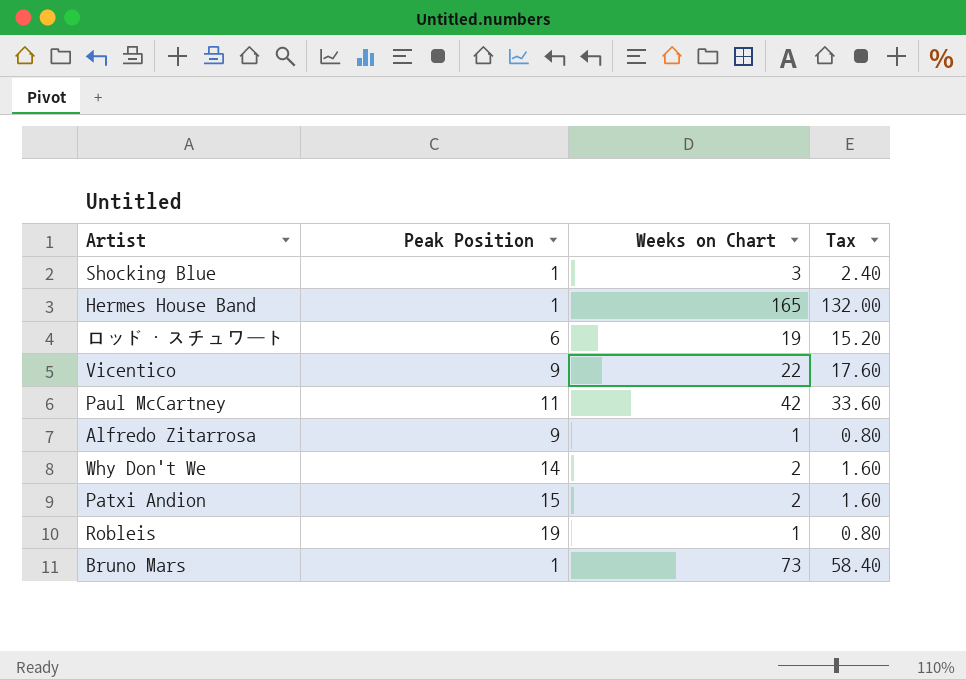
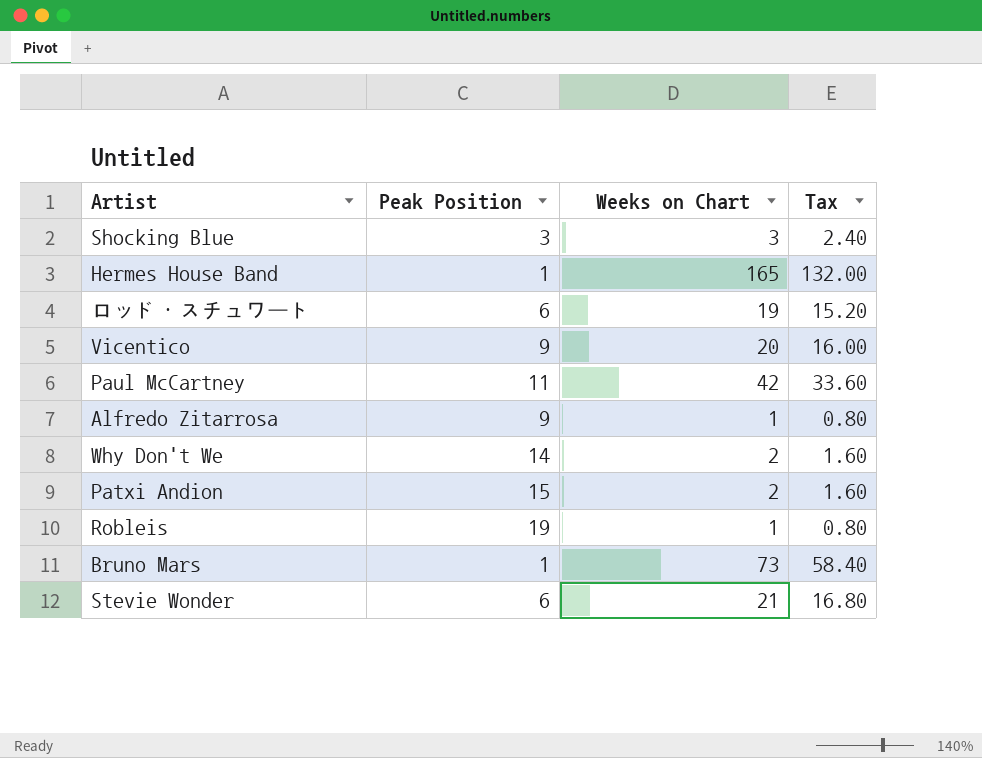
Shocking Blue | Peak Position: 1 -> 3
Vicentico | Weeks on Chart: 22 -> 20
Vicentico | Tax: 17.60 -> 16.00
row Stevie Wonder: none -> 6 | 21 | 16.80

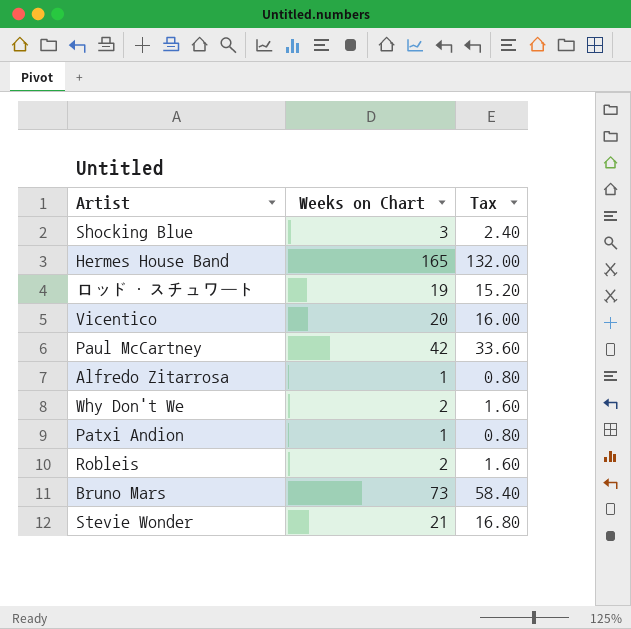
column Peak Position | position: 2 -> none
Patxi Andion | Weeks on Chart: 2 -> 1
Patxi Andion | Tax: 1.60 -> 0.80
Robleis | Weeks on Chart: 1 -> 2
Robleis | Tax: 0.80 -> 1.60

